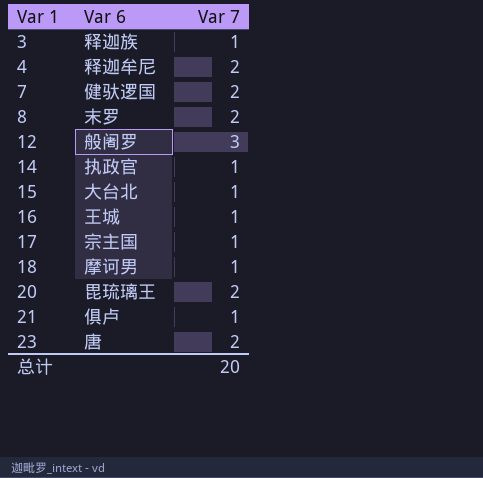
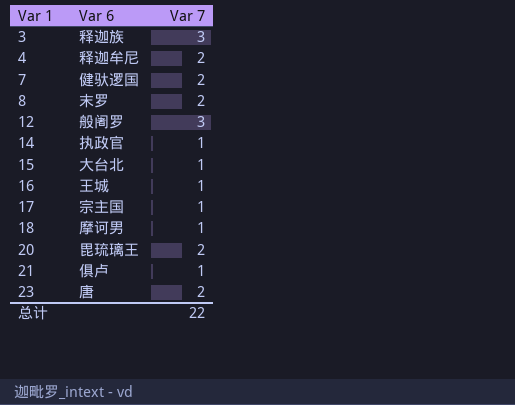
3 | Var 7: 1 -> 3
总计 | Var 7: 20 -> 22

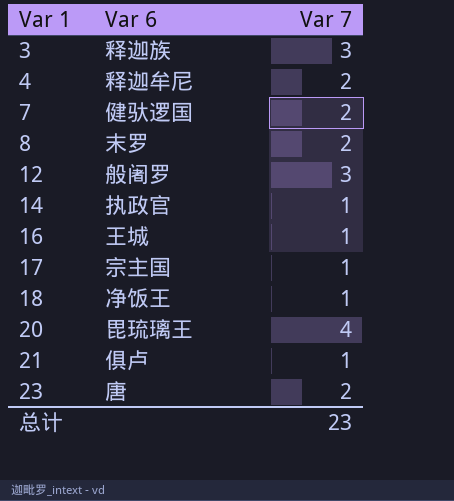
row 15: 大台北 | 1 -> none
18 | Var 6: 摩诃男 -> 净饭王
20 | Var 7: 2 -> 4
总计 | Var 7: 22 -> 23

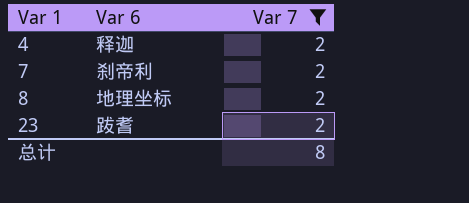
filter: none -> Var 7 = 2
4 | Var 6: 释迦牟尼 -> 释迦
7 | Var 6: 健驮逻国 -> 刹帝利
8 | Var 6: 末罗 -> 地理坐标
23 | Var 6: 唐 -> 跋耆
总计 | Var 7: 23 -> 8

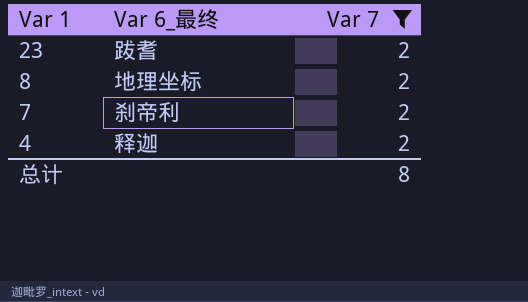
row order: Var 1 ascending -> Var 1 descending
column name: Var 6 -> Var 6_最终

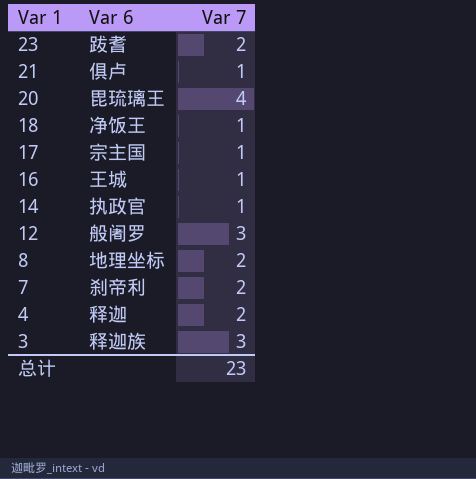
filter: Var 7 = 2 -> none
column name: Var 6_最终 -> Var 6
总计 | Var 7: 8 -> 23

